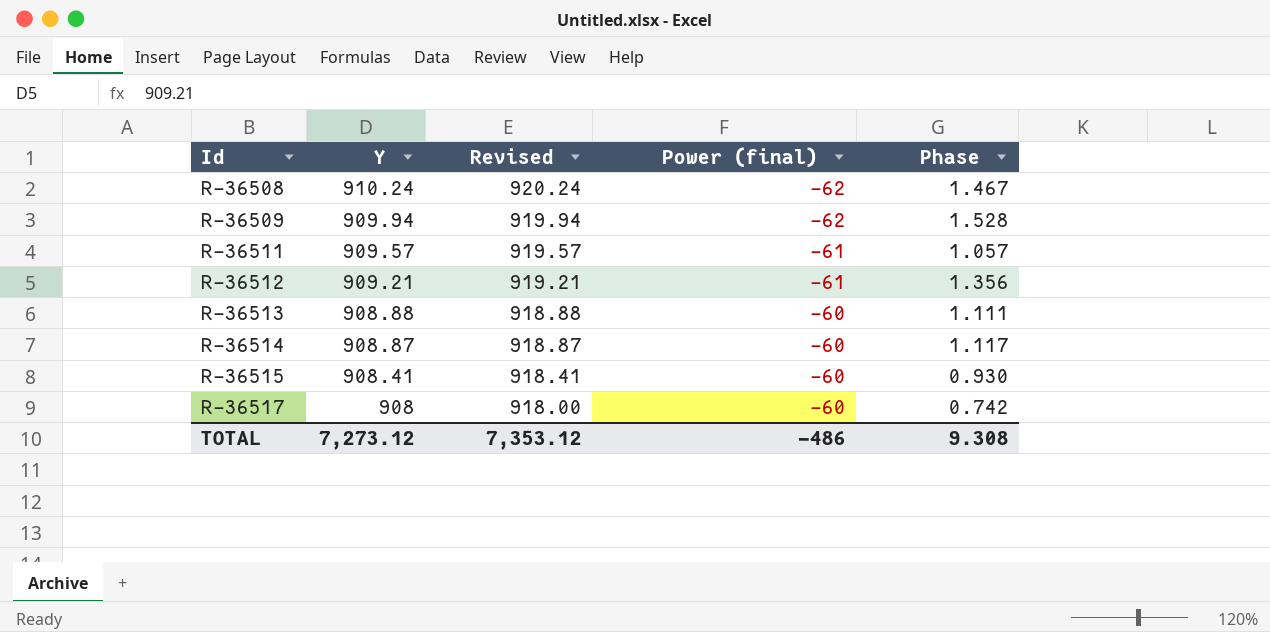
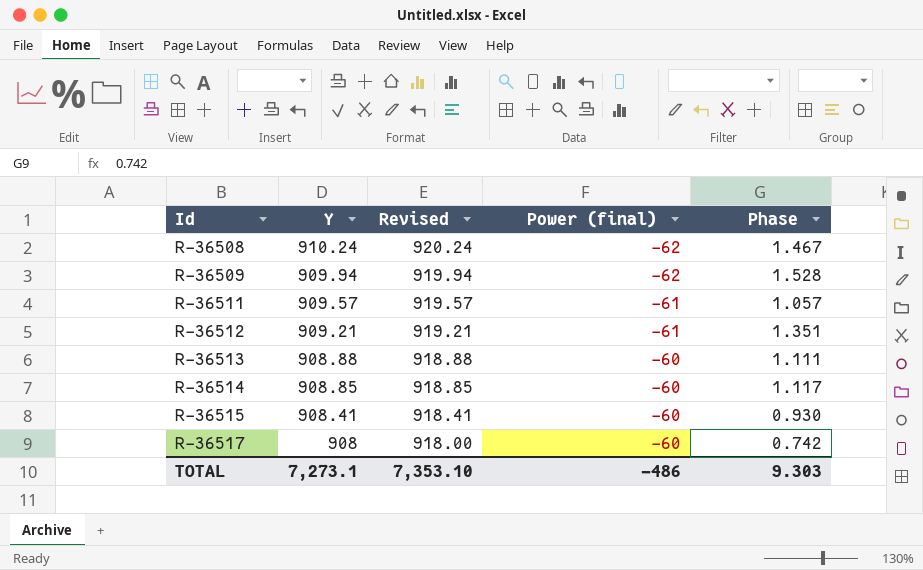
R-36512 | Phase: 1.356 -> 1.351
R-36514 | Y: 908.87 -> 908.85
R-36514 | Revised: 918.87 -> 918.85
TOTAL | Y: 7,273.12 -> 7,273.1
TOTAL | Revised: 7,353.12 -> 7,353.10
TOTAL | Phase: 9.308 -> 9.303

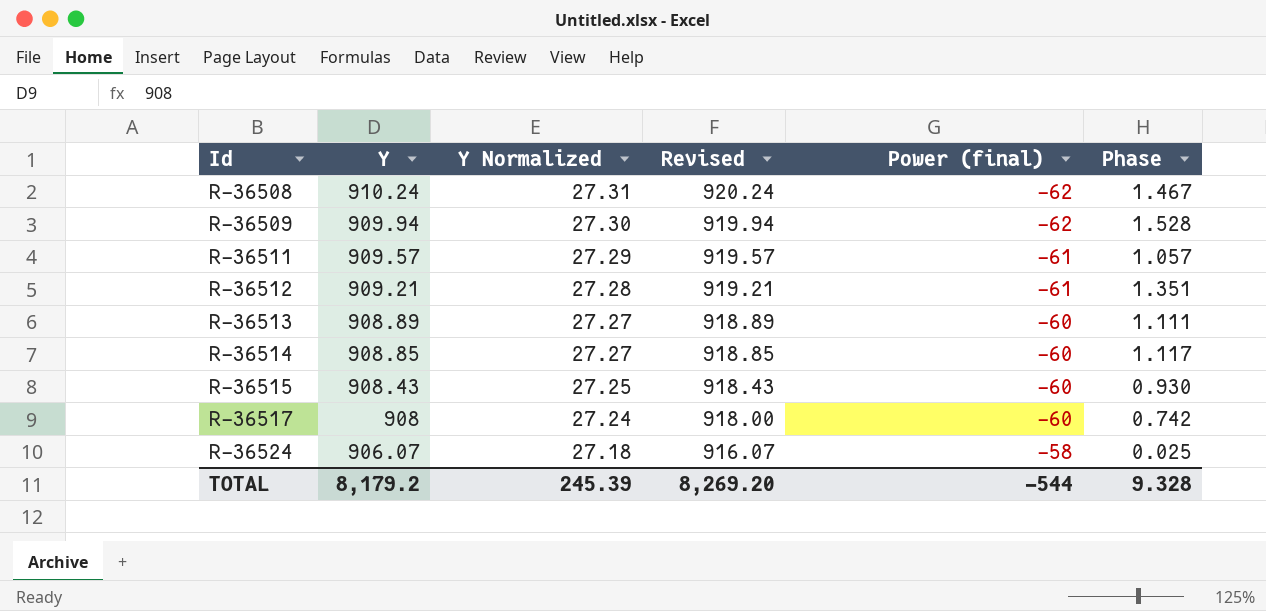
column Y Normalized | formula: none -> [Y] * 0.03
R-36513 | Y: 908.88 -> 908.89
R-36513 | Revised: 918.88 -> 918.89
R-36515 | Y: 908.41 -> 908.43
R-36515 | Revised: 918.41 -> 918.43
row R-36524: none -> 906.07 | 27.18 | 916.07 | -58 | 0.025
TOTAL | Y: 7,273.1 -> 8,179.2
TOTAL | Revised: 7,353.10 -> 8,269.20
TOTAL | Power (final): -486 -> -544
TOTAL | Phase: 9.303 -> 9.328

